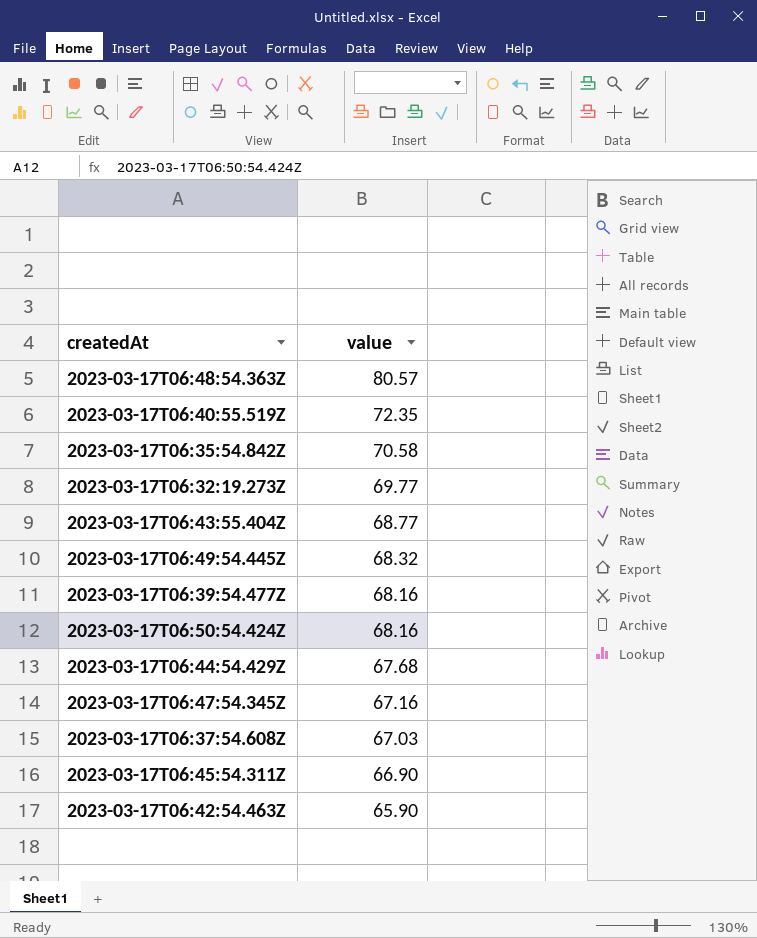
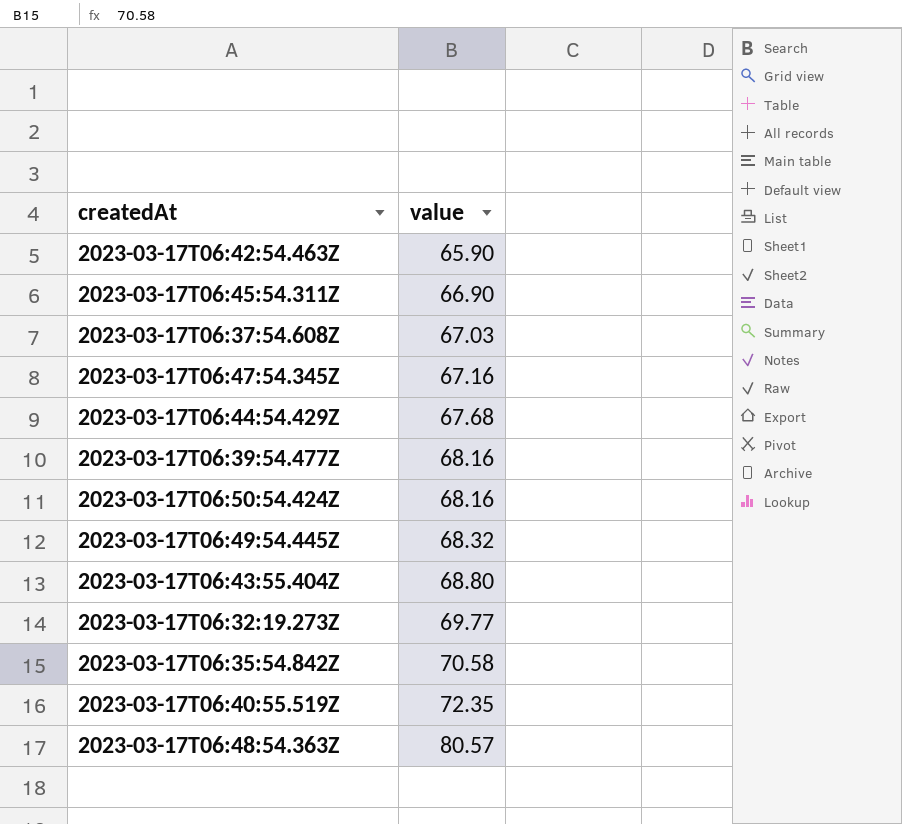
row order: value descending -> value ascending
2023-03-17T06:43:55.404Z | value: 68.77 -> 68.80

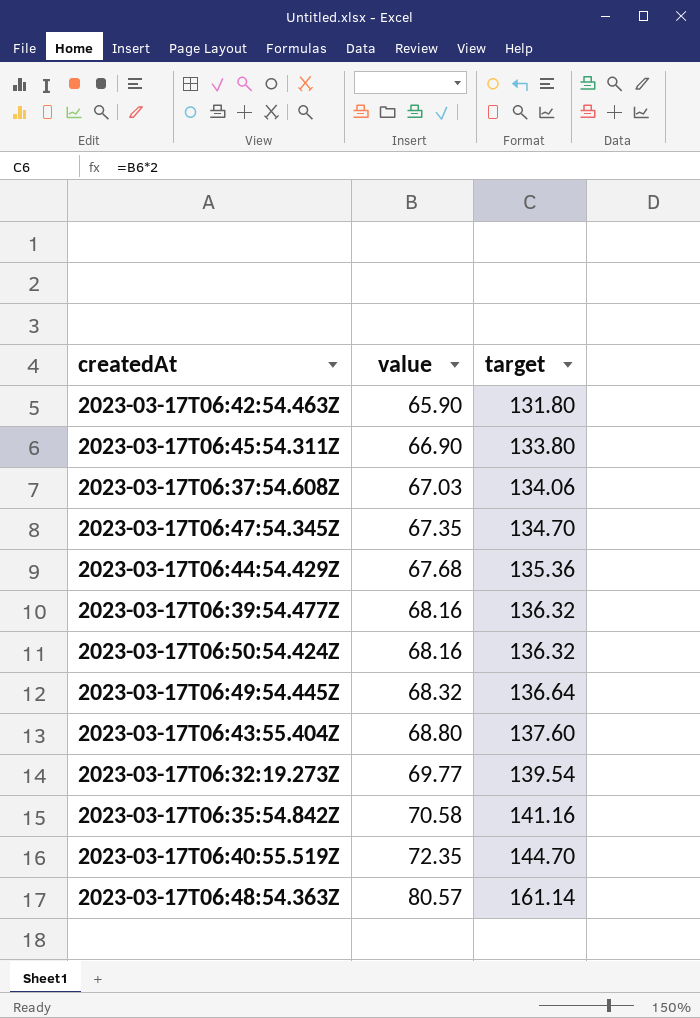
column target | formula: none -> [value] * 2
2023-03-17T06:47:54.345Z | value: 67.16 -> 67.35

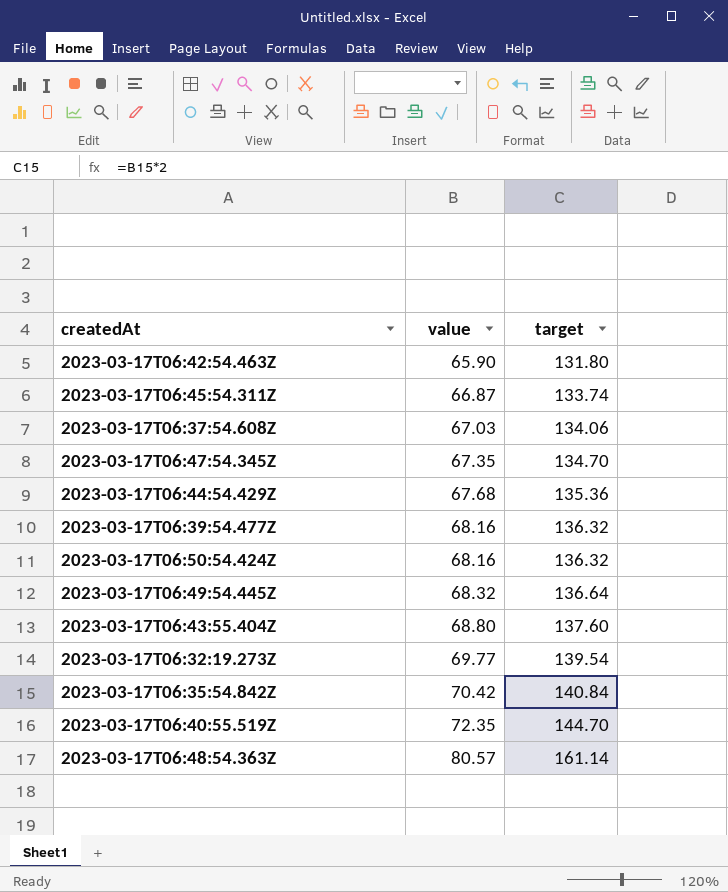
2023-03-17T06:45:54.311Z | value: 66.90 -> 66.87
2023-03-17T06:45:54.311Z | target: 133.80 -> 133.74
2023-03-17T06:35:54.842Z | value: 70.58 -> 70.42
2023-03-17T06:35:54.842Z | target: 141.16 -> 140.84

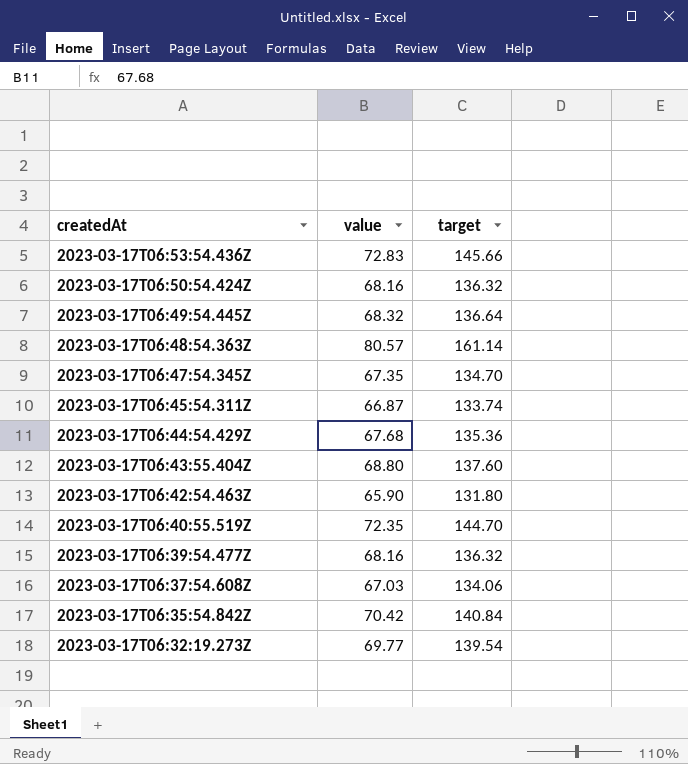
row order: value ascending -> createdAt descending
row 2023-03-17T06:53:54.436Z: none -> 72.83 | 145.66

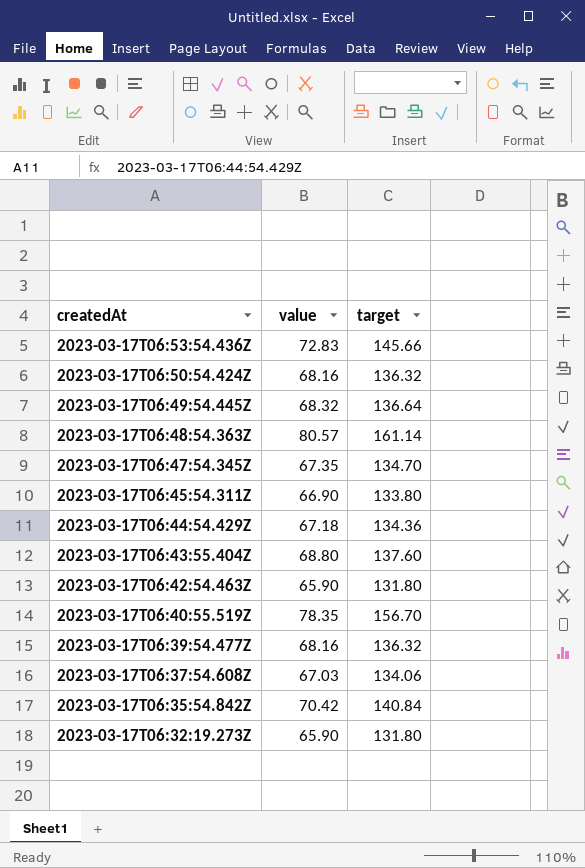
2023-03-17T06:45:54.311Z | value: 66.87 -> 66.90
2023-03-17T06:45:54.311Z | target: 133.74 -> 133.80
2023-03-17T06:44:54.429Z | value: 67.68 -> 67.18
2023-03-17T06:44:54.429Z | target: 135.36 -> 134.36
2023-03-17T06:40:55.519Z | value: 72.35 -> 78.35
2023-03-17T06:40:55.519Z | target: 144.70 -> 156.70
2023-03-17T06:32:19.273Z | value: 69.77 -> 65.90
2023-03-17T06:32:19.273Z | target: 139.54 -> 131.80

